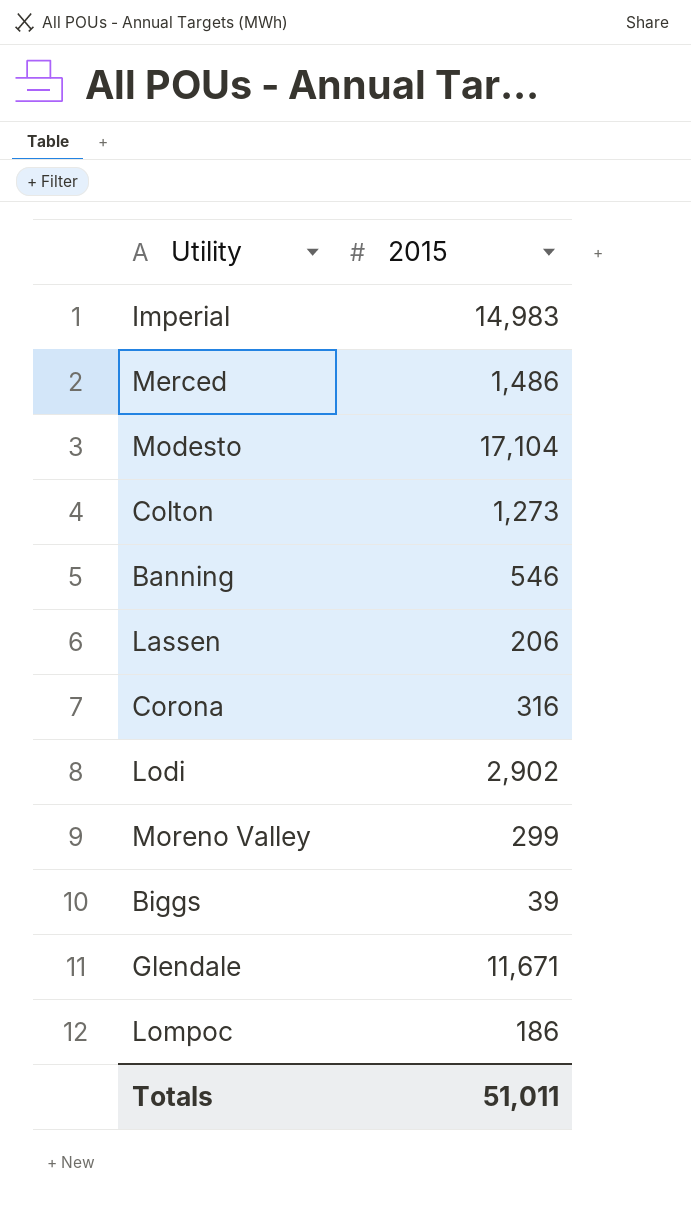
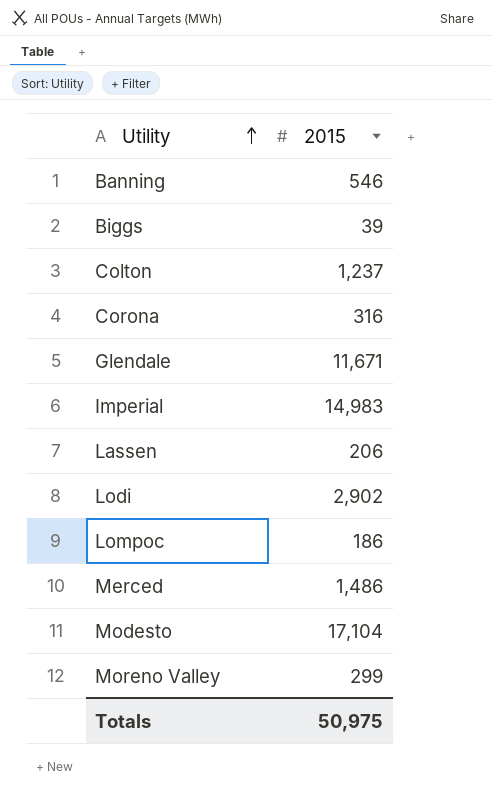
row order: none -> Utility ascending
Colton | 2015: 1,273 -> 1,237
Totals | 2015: 51,011 -> 50,975

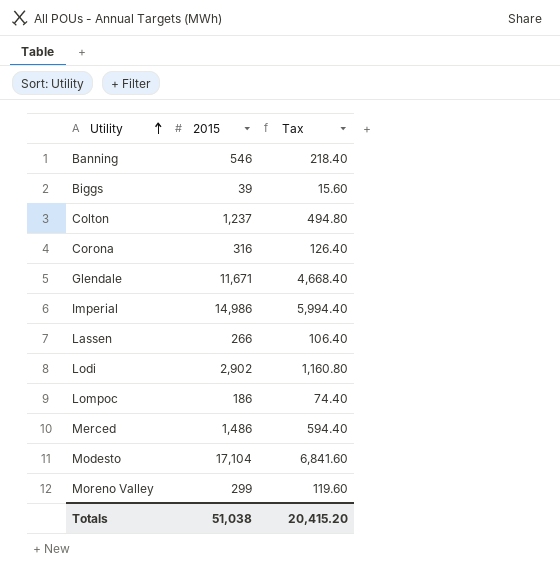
column Tax | formula: none -> [2015] * 0.4
Imperial | 2015: 14,983 -> 14,986
Lassen | 2015: 206 -> 266
Totals | 2015: 50,975 -> 51,038

